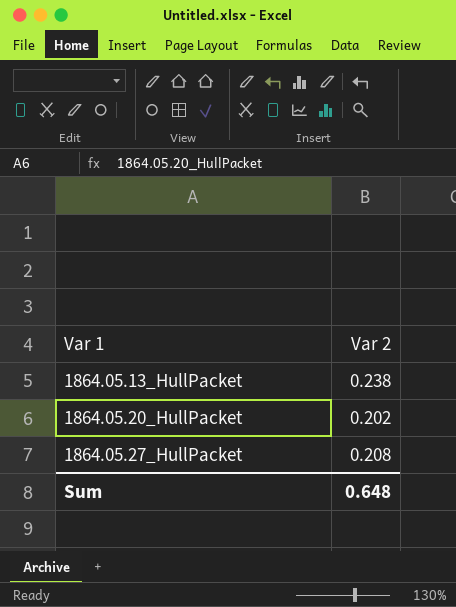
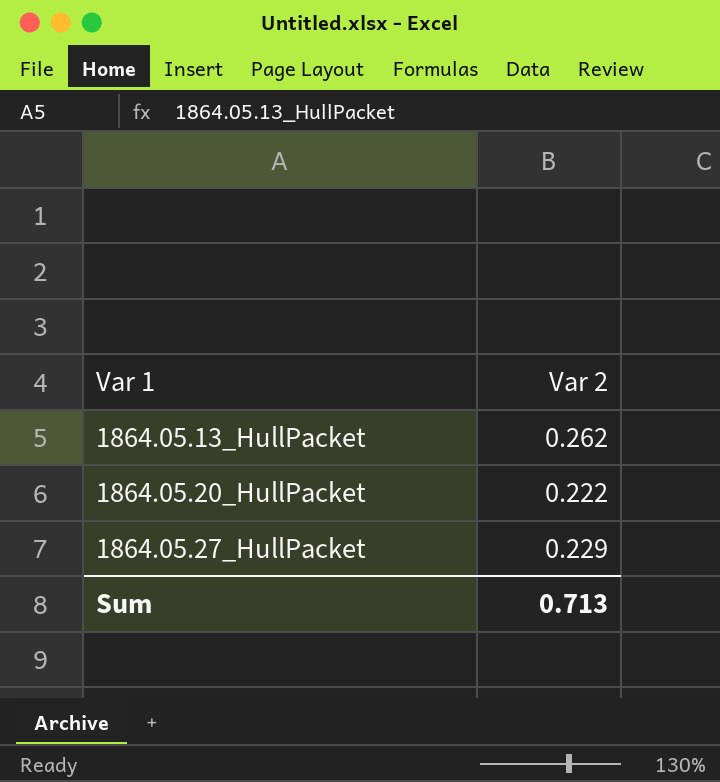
1864.05.13_HullPacket | Var 2: 0.238 -> 0.262
1864.05.20_HullPacket | Var 2: 0.202 -> 0.222
1864.05.27_HullPacket | Var 2: 0.208 -> 0.229
Sum | Var 2: 0.648 -> 0.713

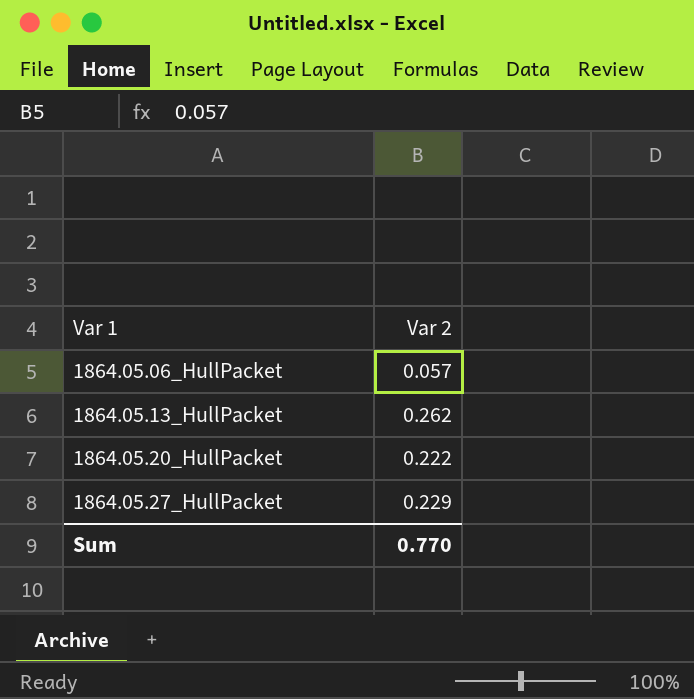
row 1864.05.06_HullPacket: none -> 0.057
Sum | Var 2: 0.713 -> 0.770

